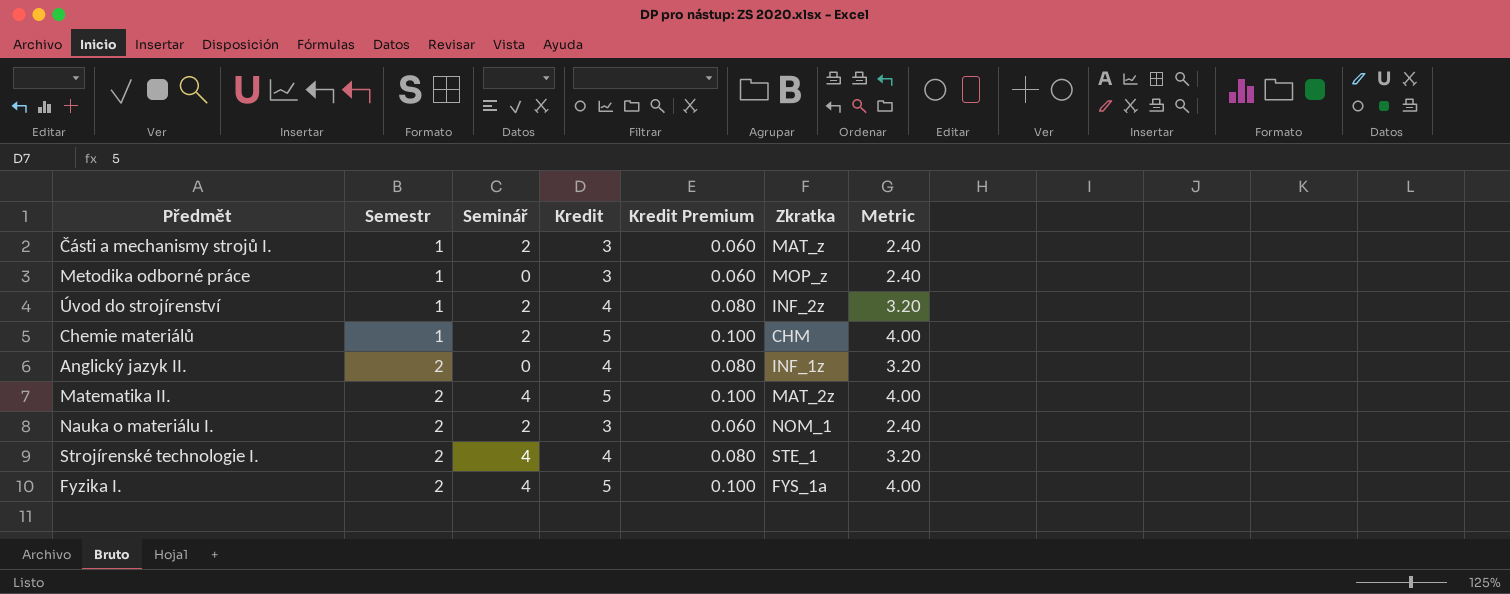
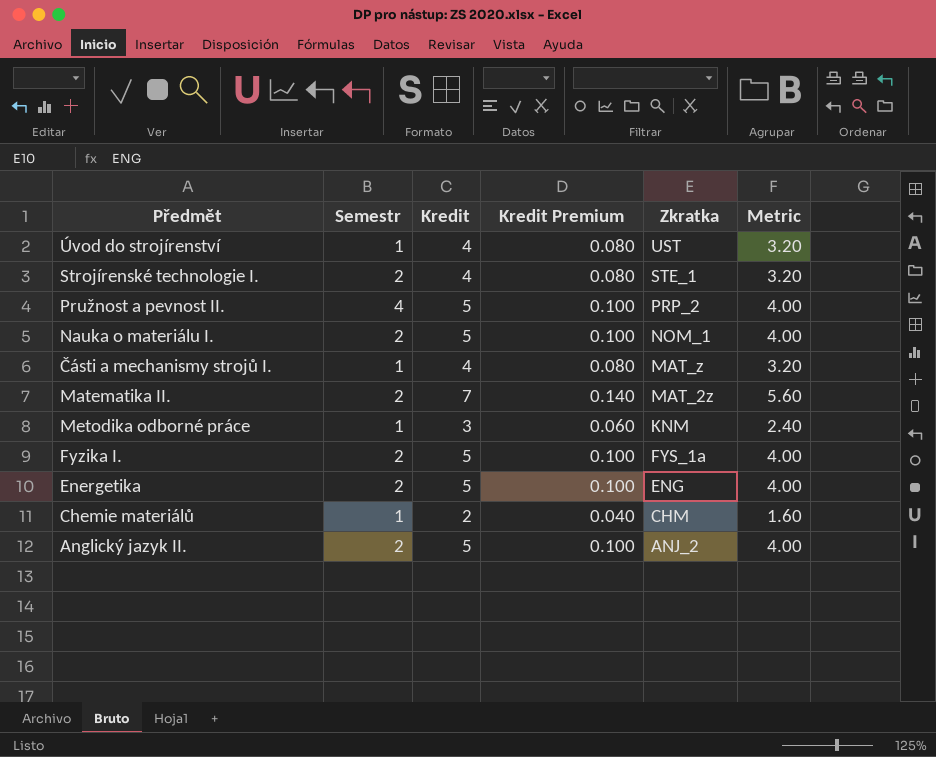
row order: Semestr ascending -> Zkratka descending
column Seminář | position: 3 -> none
Úvod do strojírenství | Zkratka: INF_2z -> UST
row Pružnost a pevnost II.: none -> 4 | 5 | 0.100 | PRP_2 | 4.00
Nauka o materiálu I. | Kredit: 3 -> 5
Nauka o materiálu I. | Kredit Premium: 0.060 -> 0.100
Nauka o materiálu I. | Metric: 2.40 -> 4.00
Části a mechanismy strojů I. | Kredit: 3 -> 4
Části a mechanismy strojů I. | Kredit Premium: 0.060 -> 0.080
Části a mechanismy strojů I. | Metric: 2.40 -> 3.20
Matematika II. | Kredit: 5 -> 7
Matematika II. | Kredit Premium: 0.100 -> 0.140
Matematika II. | Metric: 4.00 -> 5.60
Metodika odborné práce | Zkratka: MOP_z -> KNM
row Energetika: none -> 2 | 5 | 0.100 | ENG | 4.00
Chemie materiálů | Kredit: 5 -> 2
Chemie materiálů | Kredit Premium: 0.100 -> 0.040
Chemie materiálů | Metric: 4.00 -> 1.60
Anglický jazyk II. | Kredit: 4 -> 5
Anglický jazyk II. | Kredit Premium: 0.080 -> 0.100
Anglický jazyk II. | Zkratka: INF_1z -> ANJ_2
Anglický jazyk II. | Metric: 3.20 -> 4.00

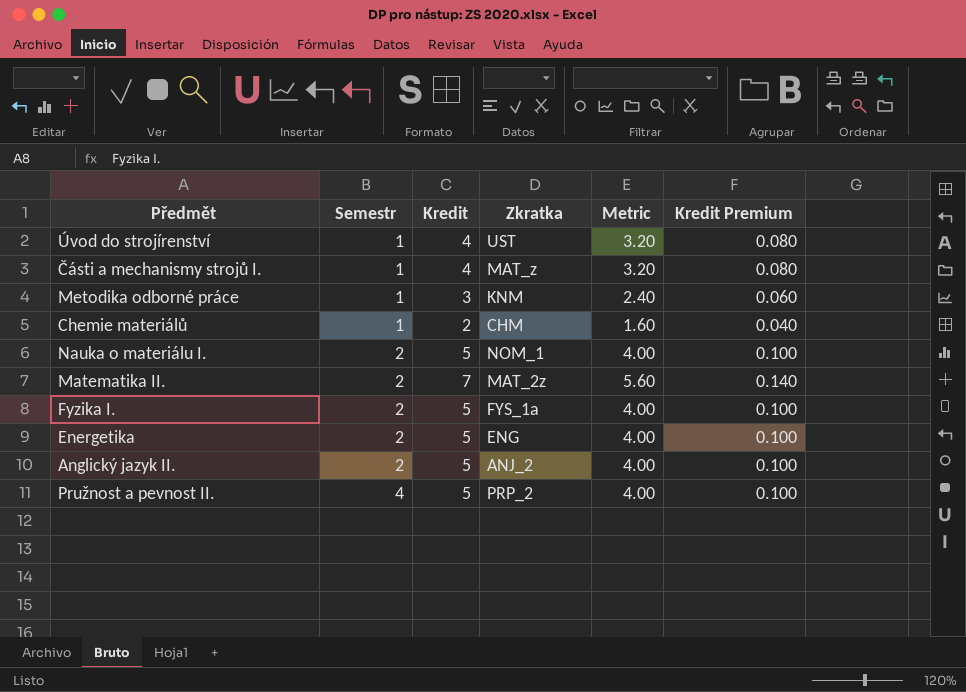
row order: Zkratka descending -> Semestr ascending
column Kredit Premium | position: 4 -> 6
row Strojírenské technologie I.: 2 | 4 | 0.080 | STE_1 | 3.20 -> none

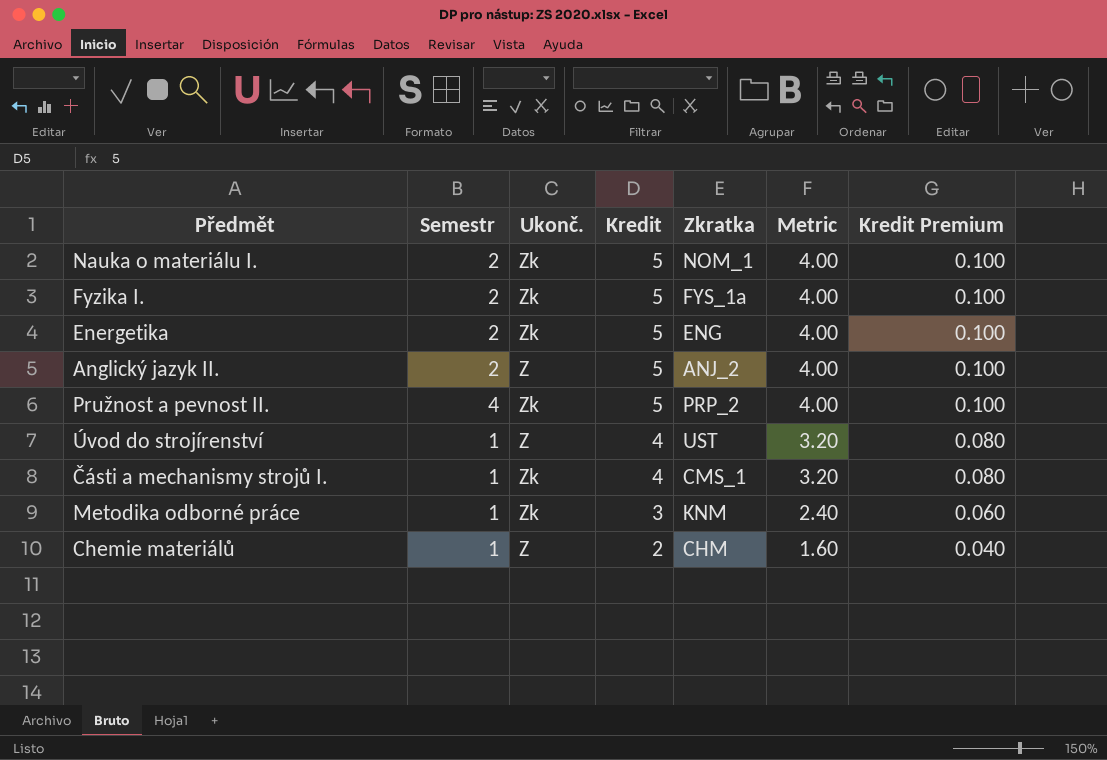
row order: Semestr ascending -> Kredit descending
column Ukonč. | position: none -> 3
row Matematika II.: 2 | 7 | MAT_2z | 5.60 | 0.140 -> none
Části a mechanismy strojů I. | Zkratka: MAT_z -> CMS_1

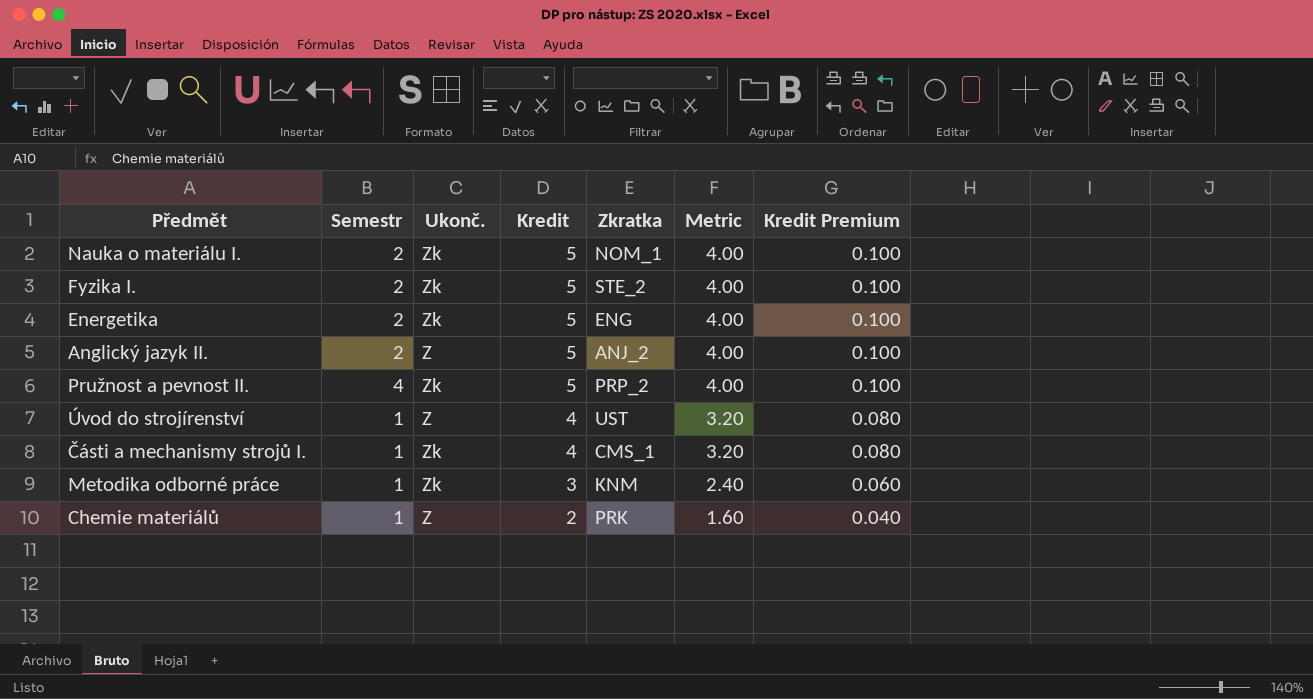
Fyzika I. | Zkratka: FYS_1a -> STE_2
Chemie materiálů | Zkratka: CHM -> PRK

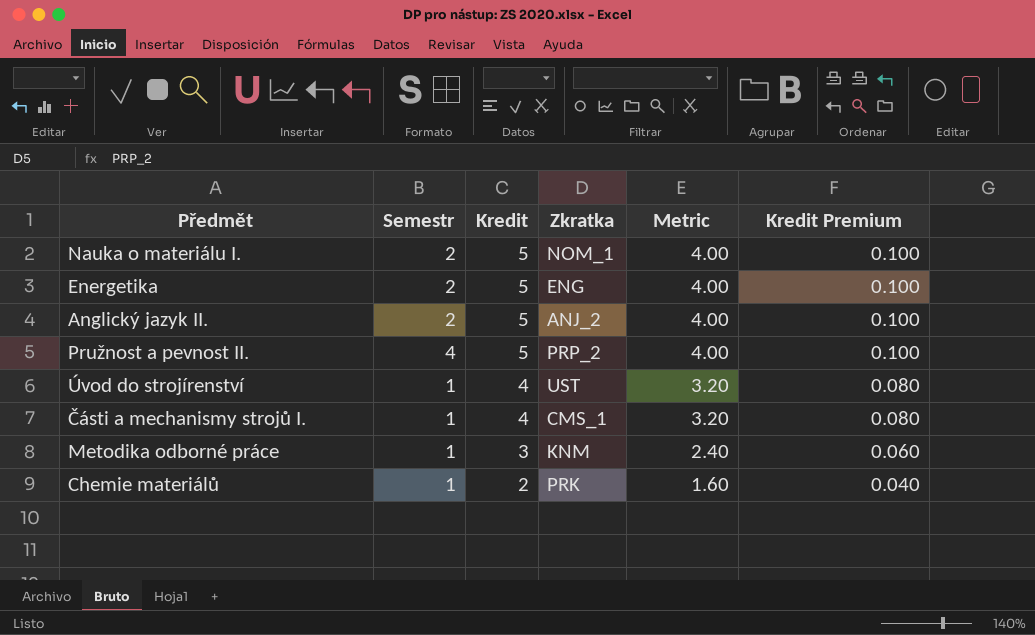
column Ukonč. | position: 3 -> none
row Fyzika I.: 2 | Zk | 5 | STE_2 | 4.00 | 0.100 -> none

